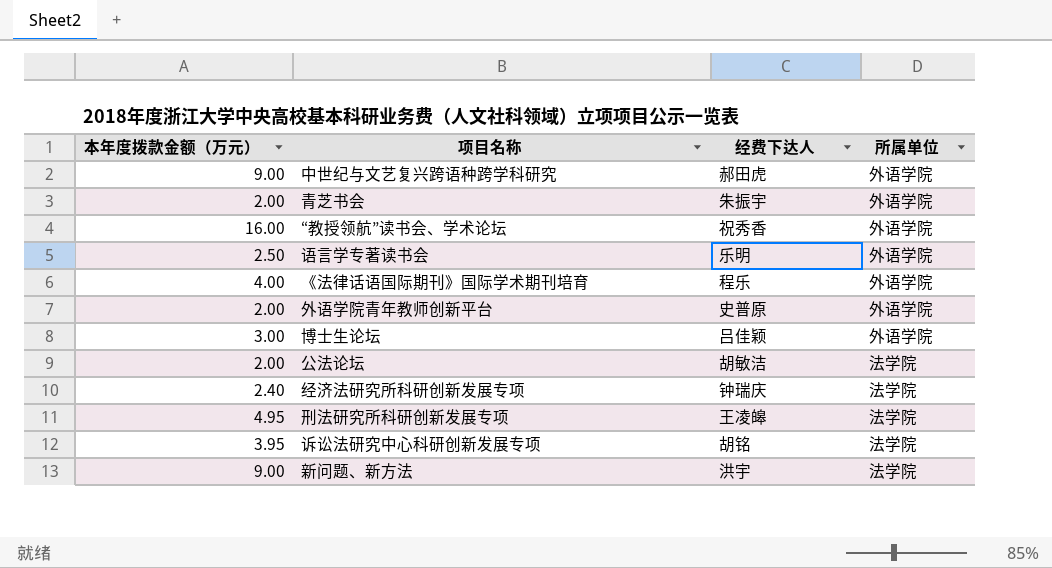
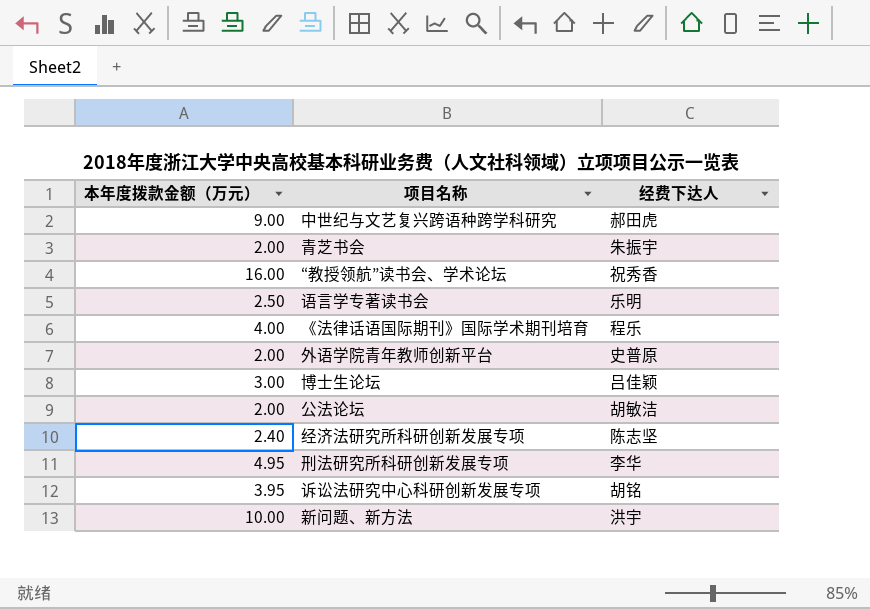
column 所属单位 | position: 4 -> none
经济法研究所科研创新发展专项 | 经费下达人: 钟瑞庆 -> 陈志坚
刑法研究所科研创新发展专项 | 经费下达人: 王凌皞 -> 李华
新问题、新方法 | 本年度拨款金额（万元）: 9.00 -> 10.00

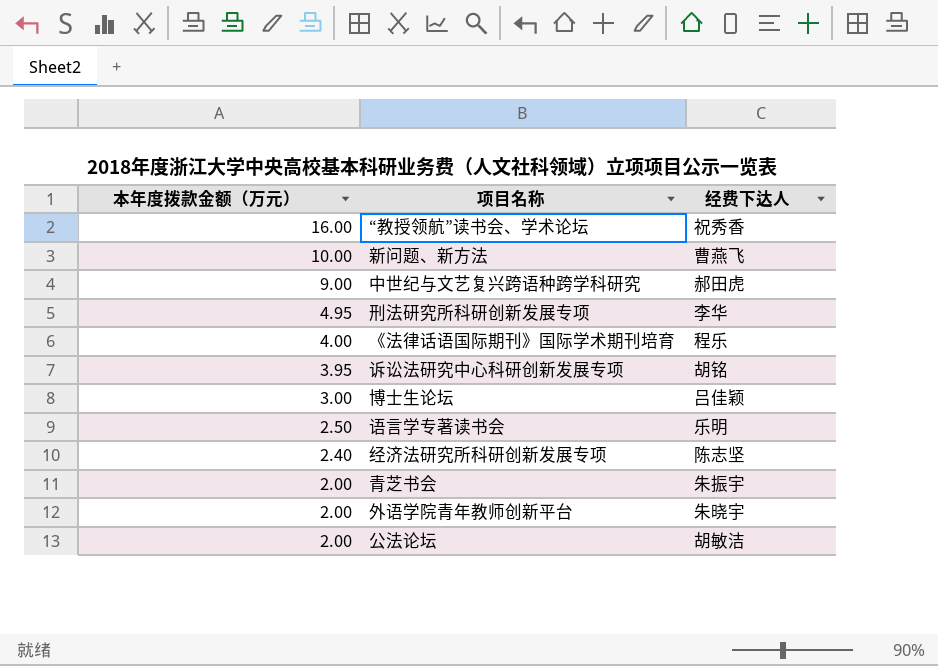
row order: none -> 本年度拨款金额（万元） descending
新问题、新方法 | 经费下达人: 洪宇 -> 曹燕飞
外语学院青年教师创新平台 | 经费下达人: 史普原 -> 朱晓宇

